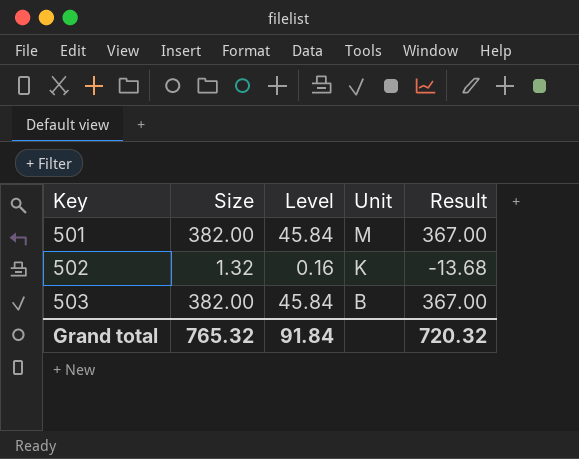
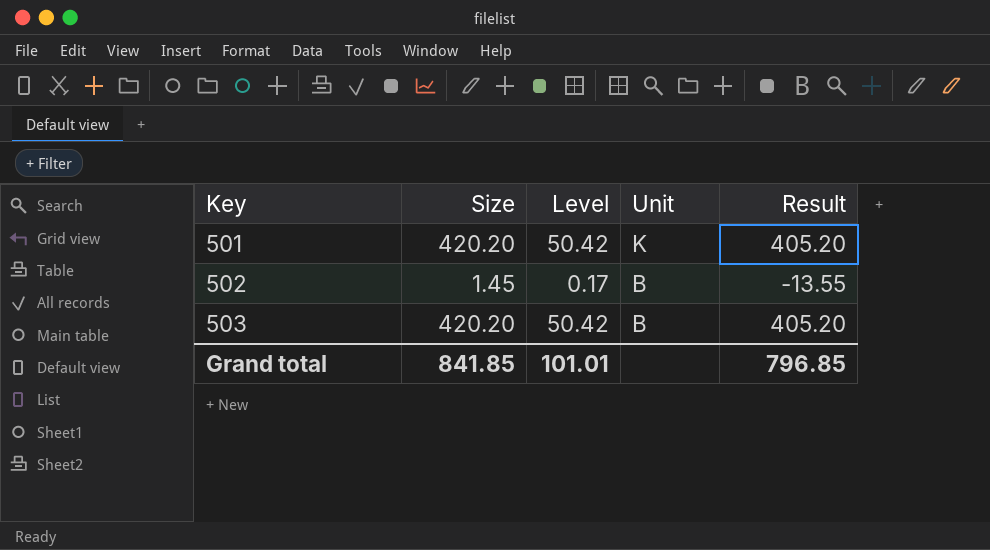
501 | Size: 382.00 -> 420.20
501 | Level: 45.84 -> 50.42
501 | Unit: M -> K
501 | Result: 367.00 -> 405.20
502 | Size: 1.32 -> 1.45
502 | Level: 0.16 -> 0.17
502 | Unit: K -> B
502 | Result: -13.68 -> -13.55
503 | Size: 382.00 -> 420.20
503 | Level: 45.84 -> 50.42
503 | Result: 367.00 -> 405.20
Grand total | Size: 765.32 -> 841.85
Grand total | Level: 91.84 -> 101.01
Grand total | Result: 720.32 -> 796.85

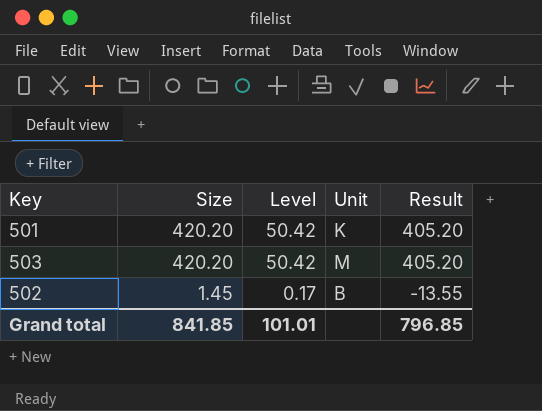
row order: Key ascending -> Size descending
503 | Unit: B -> M

